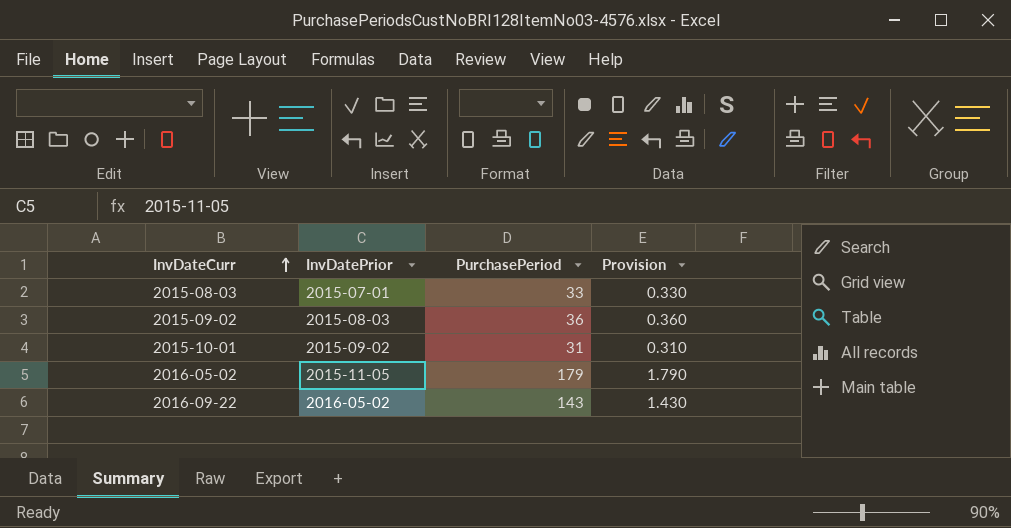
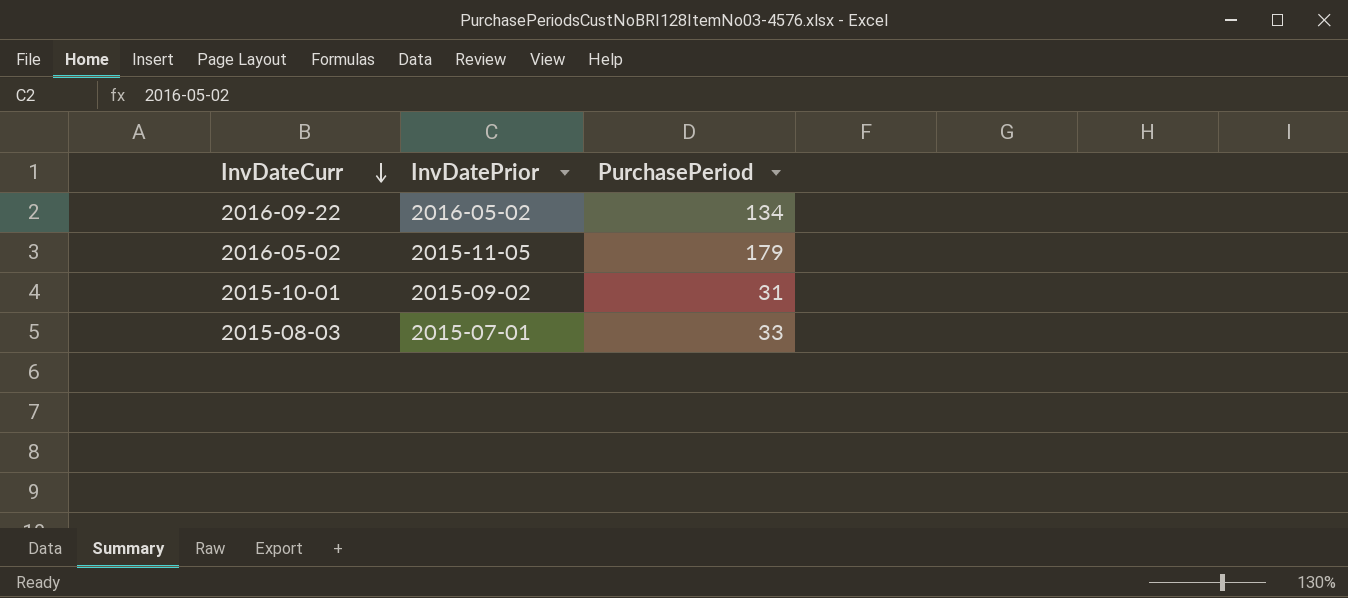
row order: InvDateCurr ascending -> InvDateCurr descending
column Provision | formula: [PurchasePeriod] * 0.01 -> none
row 2015-09-02: 2015-08-03 | 36 | 0.360 -> none
2016-09-22 | PurchasePeriod: 143 -> 134

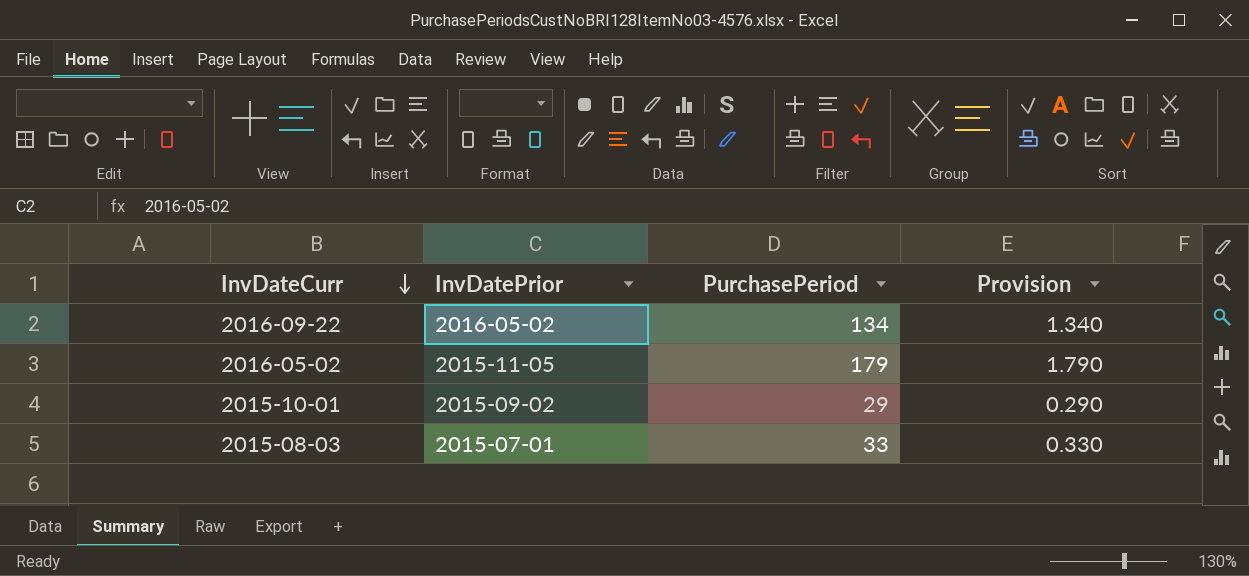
column Provision | formula: none -> [PurchasePeriod] * 0.01
2015-10-01 | PurchasePeriod: 31 -> 29

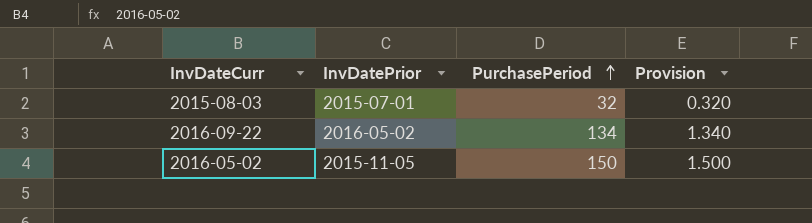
row order: InvDateCurr descending -> PurchasePeriod ascending
row 2015-10-01: 2015-09-02 | 29 | 0.290 -> none
2015-08-03 | PurchasePeriod: 33 -> 32
2015-08-03 | Provision: 0.330 -> 0.320
2016-05-02 | PurchasePeriod: 179 -> 150
2016-05-02 | Provision: 1.790 -> 1.500

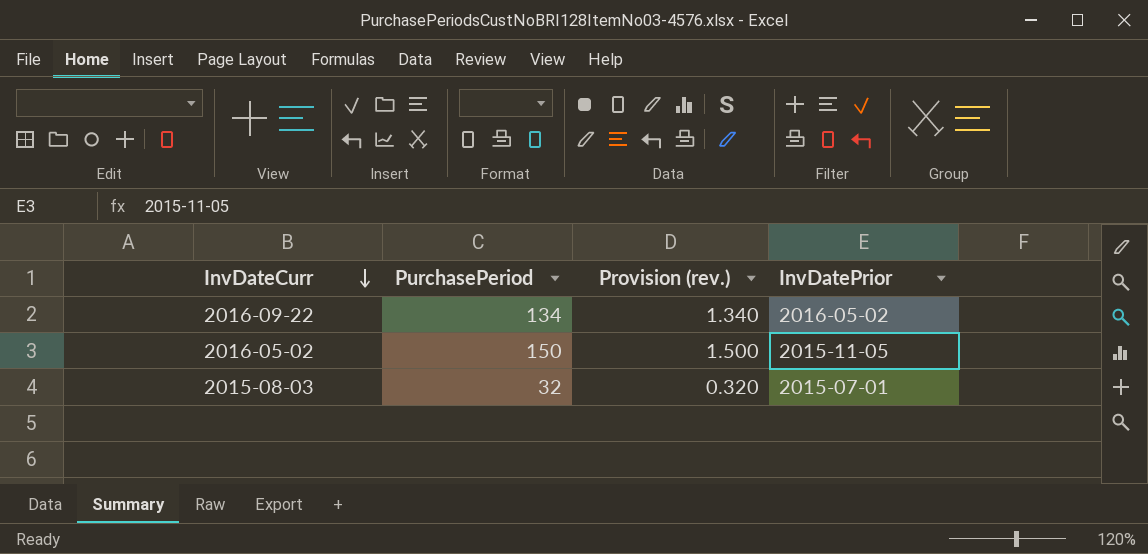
row order: PurchasePeriod ascending -> InvDateCurr descending
column name: Provision -> Provision (rev.)
column InvDatePrior | position: 2 -> 4

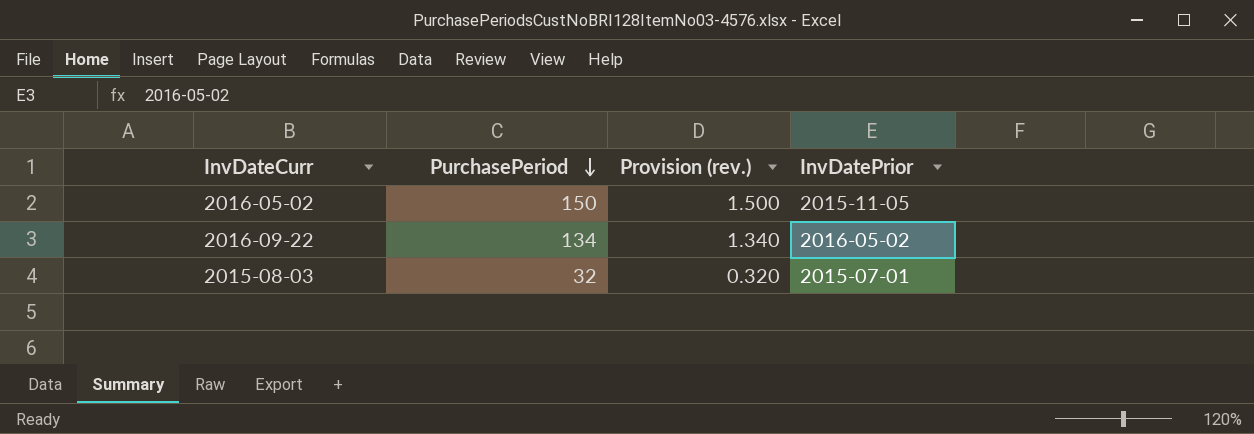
row order: InvDateCurr descending -> PurchasePeriod descending

